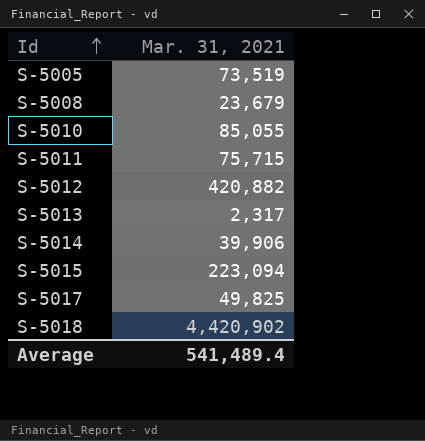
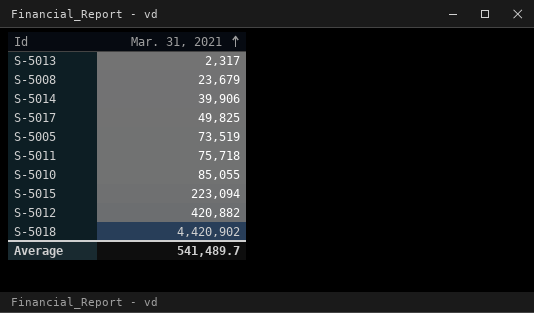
row order: Id ascending -> Mar. 31, 2021 ascending
S-5011 | Mar. 31, 2021: 75,715 -> 75,718
Average | Mar. 31, 2021: 541,489.4 -> 541,489.7

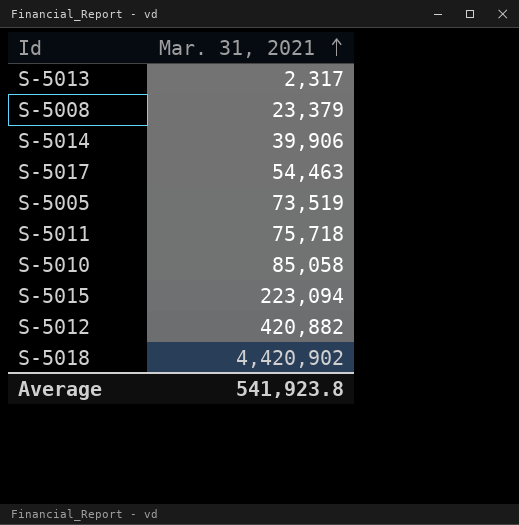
S-5008 | Mar. 31, 2021: 23,679 -> 23,379
S-5017 | Mar. 31, 2021: 49,825 -> 54,463
S-5010 | Mar. 31, 2021: 85,055 -> 85,058
Average | Mar. 31, 2021: 541,489.7 -> 541,923.8

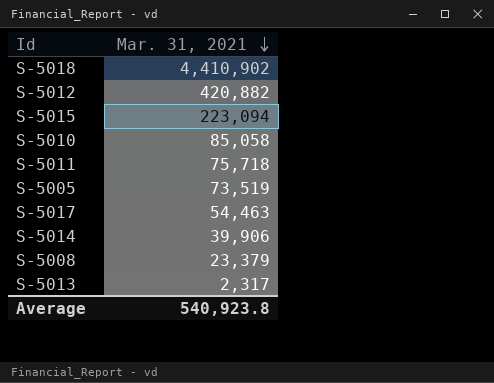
row order: Mar. 31, 2021 ascending -> Mar. 31, 2021 descending
S-5018 | Mar. 31, 2021: 4,420,902 -> 4,410,902
Average | Mar. 31, 2021: 541,923.8 -> 540,923.8

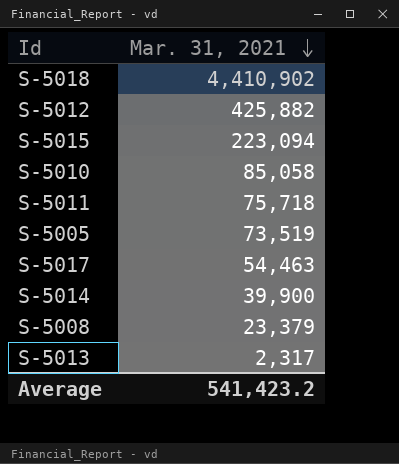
S-5012 | Mar. 31, 2021: 420,882 -> 425,882
S-5014 | Mar. 31, 2021: 39,906 -> 39,900
Average | Mar. 31, 2021: 540,923.8 -> 541,423.2

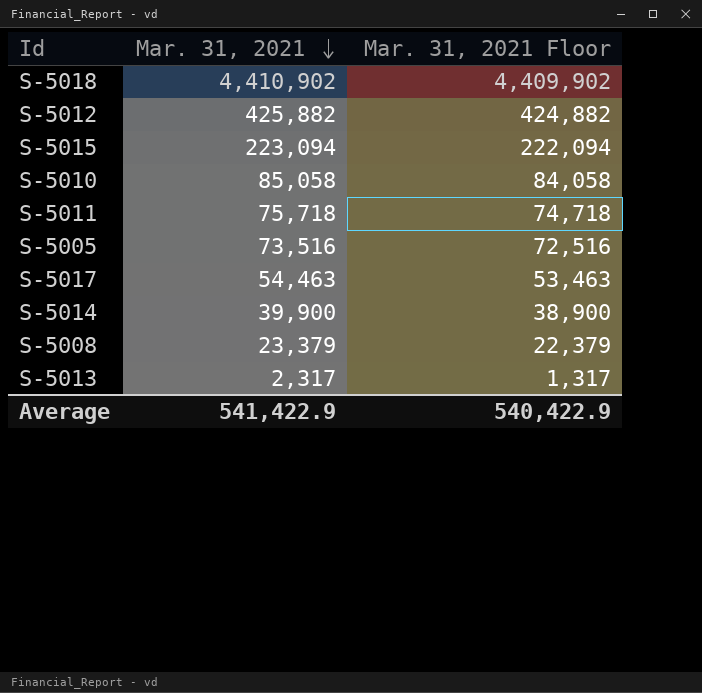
column Mar. 31, 2021 Floor | formula: none -> [Mar. 31, 2021] - 1000
S-5005 | Mar. 31, 2021: 73,519 -> 73,516
Average | Mar. 31, 2021: 541,423.2 -> 541,422.9

